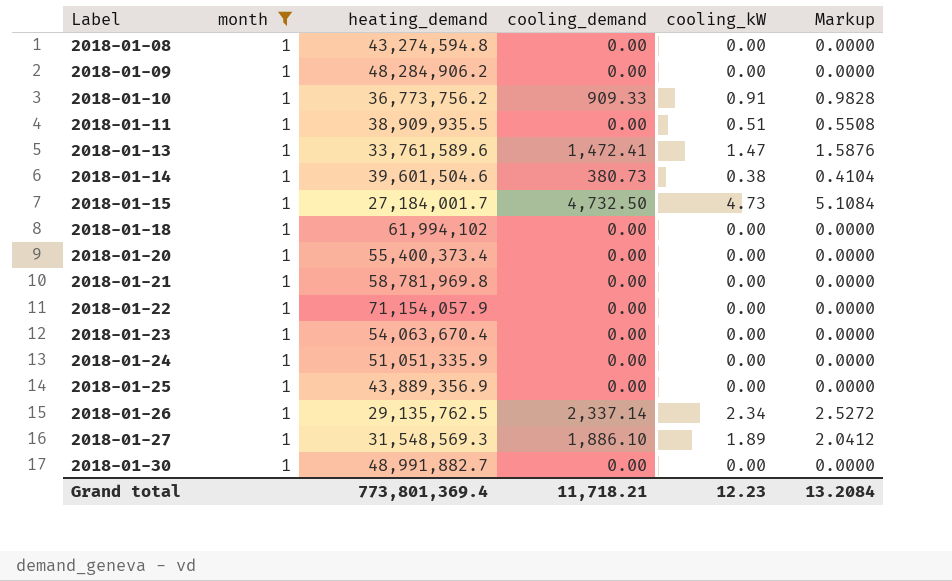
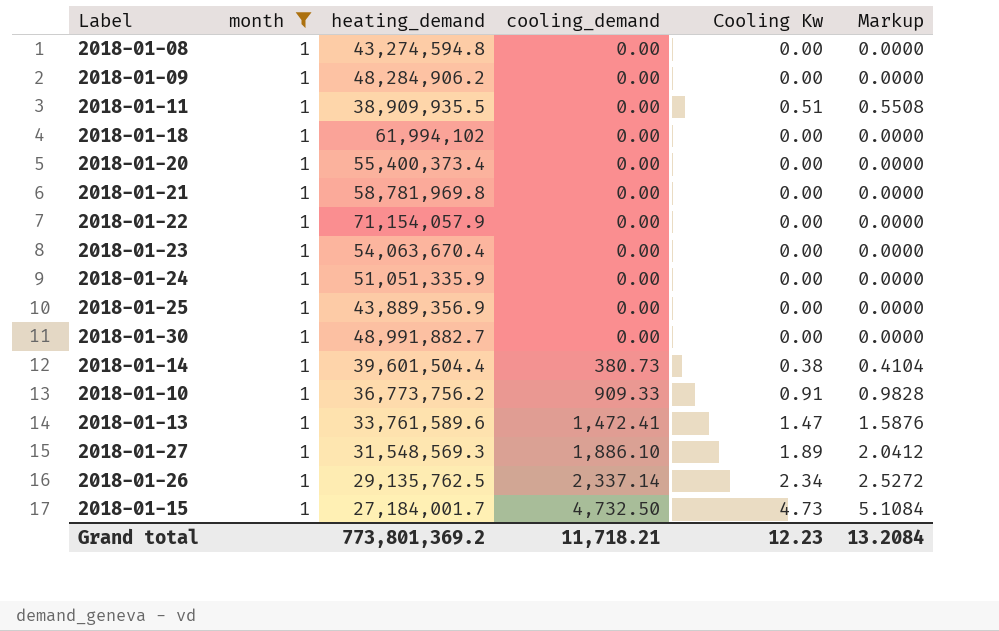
row order: Label ascending -> cooling_demand ascending
column name: cooling_kW -> Cooling Kw
2018-01-14 | heating_demand: 39,601,504.6 -> 39,601,504.4
Grand total | heating_demand: 773,801,369.4 -> 773,801,369.2

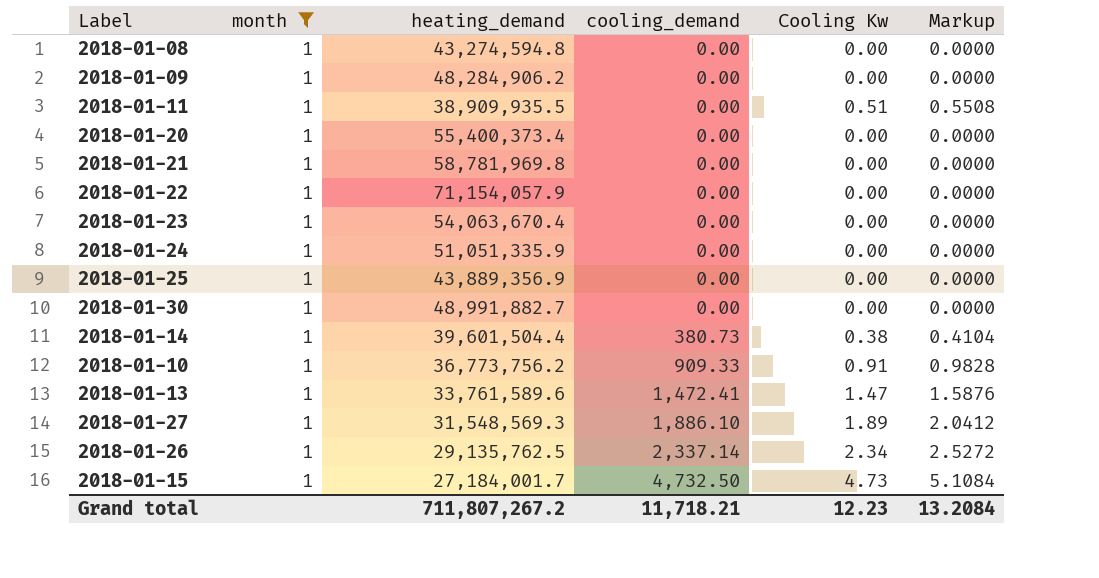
row 2018-01-18: 1 | 61,994,102 | 0.00 | 0.00 | 0.0000 -> none
Grand total | heating_demand: 773,801,369.2 -> 711,807,267.2

